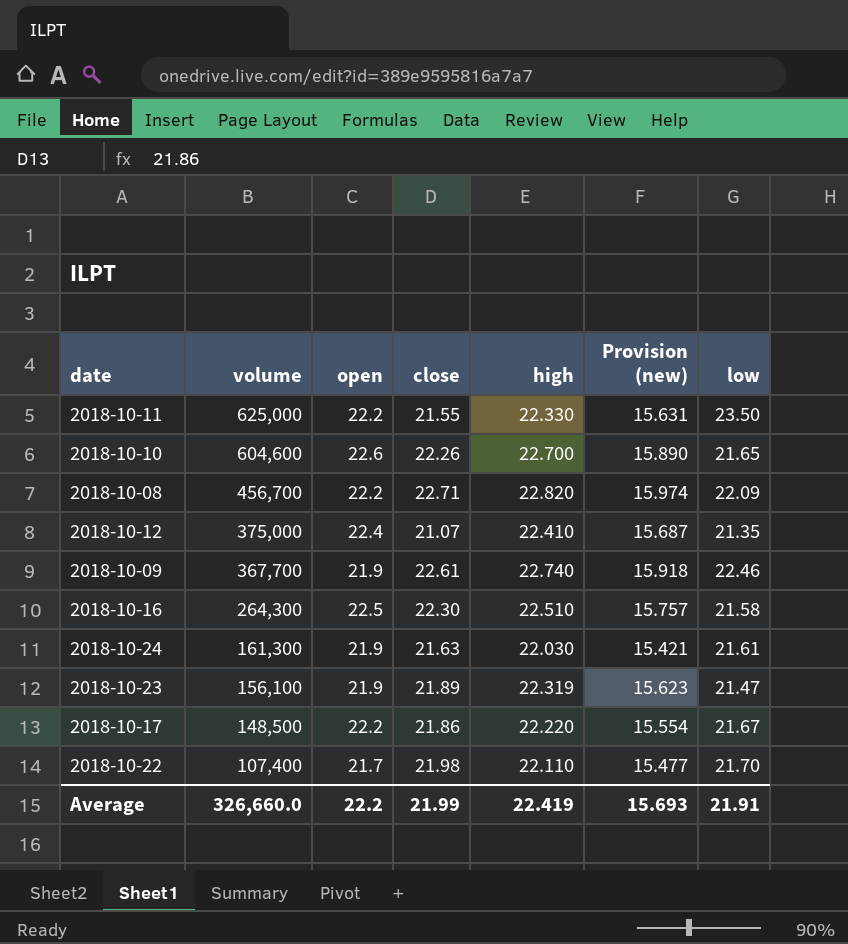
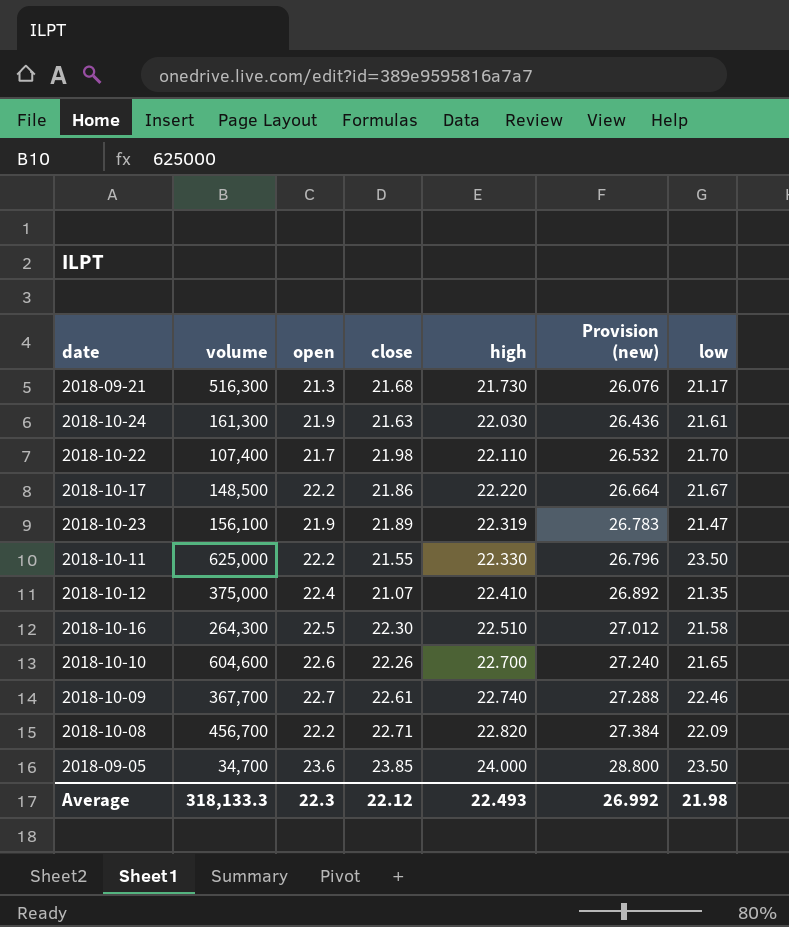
row order: volume descending -> high ascending
column Provision (new) | formula: [high] * 0.7 -> [high] * 1.2
row 2018-09-21: none -> 516,300 | 21.3 | 21.68 | 21.730 | 26.076 | 21.17
2018-10-09 | open: 21.9 -> 22.7
row 2018-09-05: none -> 34,700 | 23.6 | 23.85 | 24.000 | 28.800 | 23.50
Average | volume: 326,660.0 -> 318,133.3
Average | open: 22.2 -> 22.3
Average | close: 21.99 -> 22.12
Average | high: 22.419 -> 22.493
Average | Provision (new): 15.693 -> 26.992
Average | low: 21.91 -> 21.98

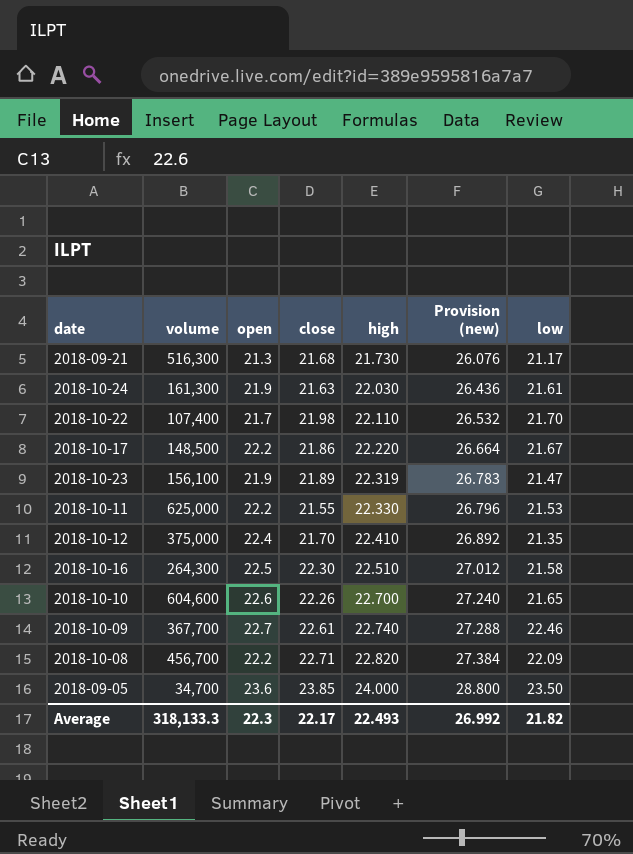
2018-10-11 | low: 23.50 -> 21.53
2018-10-12 | close: 21.07 -> 21.70
Average | close: 22.12 -> 22.17
Average | low: 21.98 -> 21.82

